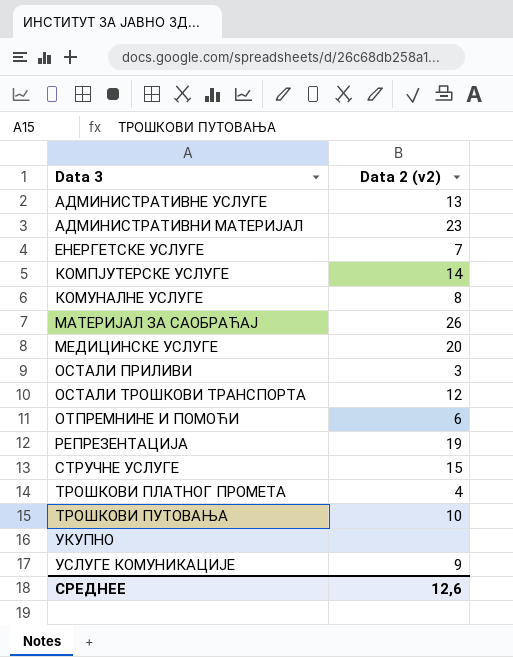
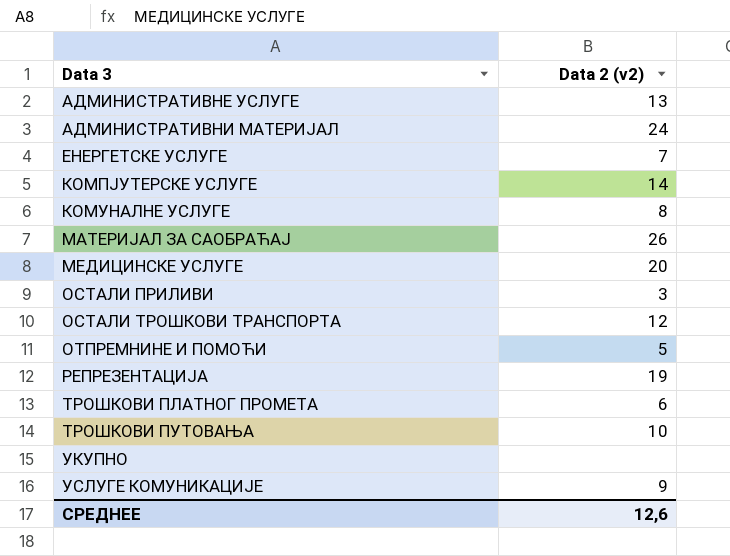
row СТРУЧНЕ УСЛУГЕ: 15 -> none
АДМИНИСТРАТИВНИ МАТЕРИЈАЛ | Data 2 (v2): 23 -> 24
ОТПРЕМНИНЕ И ПОМОЋИ | Data 2 (v2): 6 -> 5
ТРОШКОВИ ПЛАТНОГ ПРОМЕТА | Data 2 (v2): 4 -> 6

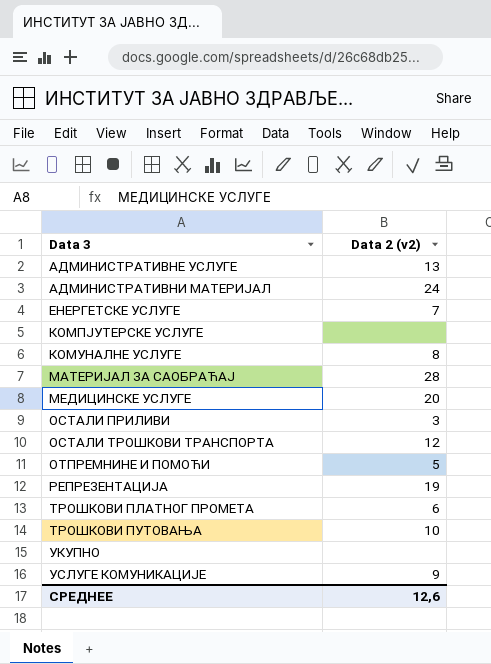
КОМПЈУТЕРСКЕ УСЛУГЕ | Data 2 (v2): 14 -> none
МАТЕРИЈАЛ ЗА САОБРАЋАЈ | Data 2 (v2): 26 -> 28

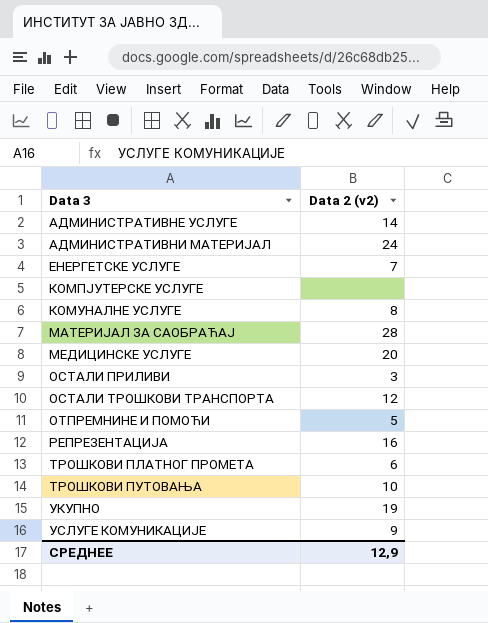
АДМИНИСТРАТИВНЕ УСЛУГЕ | Data 2 (v2): 13 -> 14
РЕПРЕЗЕНТАЦИЈА | Data 2 (v2): 19 -> 16
УКУПНО | Data 2 (v2): none -> 19
СРЕДНЕЕ | Data 2 (v2): 12,6 -> 12,9

